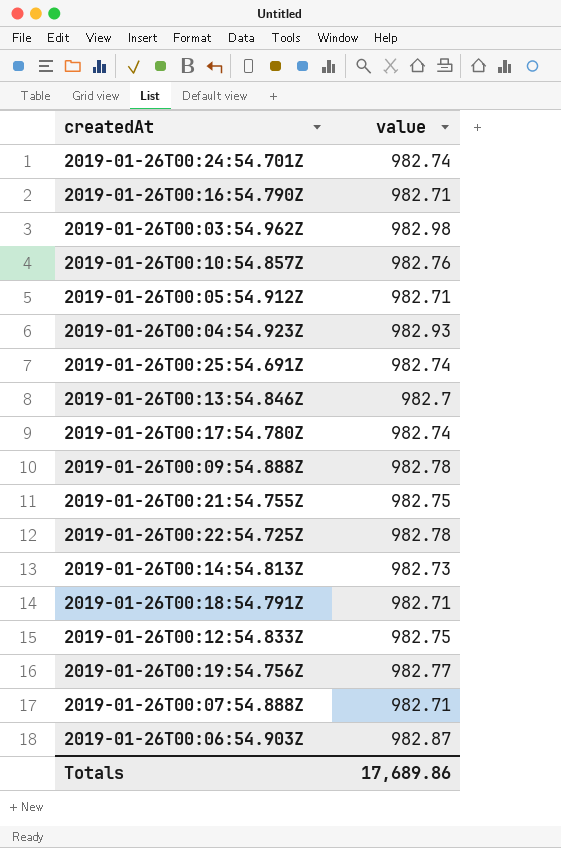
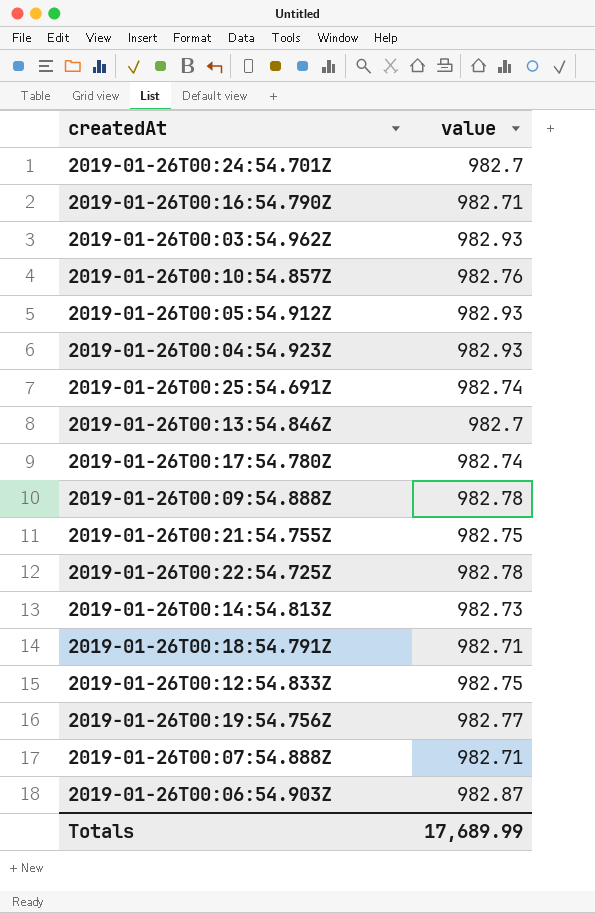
2019-01-26T00:24:54.701Z | value: 982.74 -> 982.7
2019-01-26T00:03:54.962Z | value: 982.98 -> 982.93
2019-01-26T00:05:54.912Z | value: 982.71 -> 982.93
Totals | value: 17,689.86 -> 17,689.99

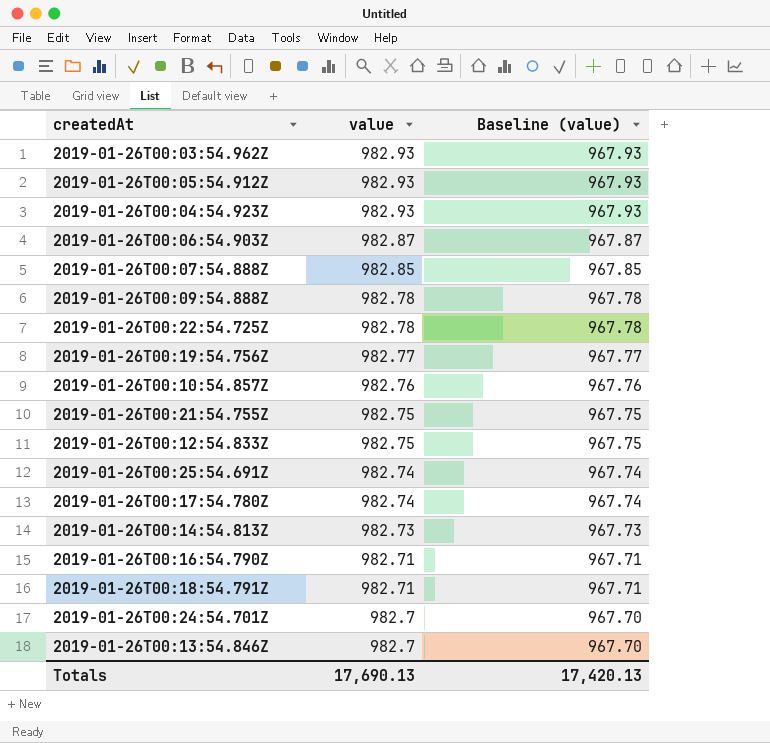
row order: none -> value descending
column Baseline (value) | formula: none -> [value] - 15
2019-01-26T00:07:54.888Z | value: 982.71 -> 982.85
Totals | value: 17,689.99 -> 17,690.13

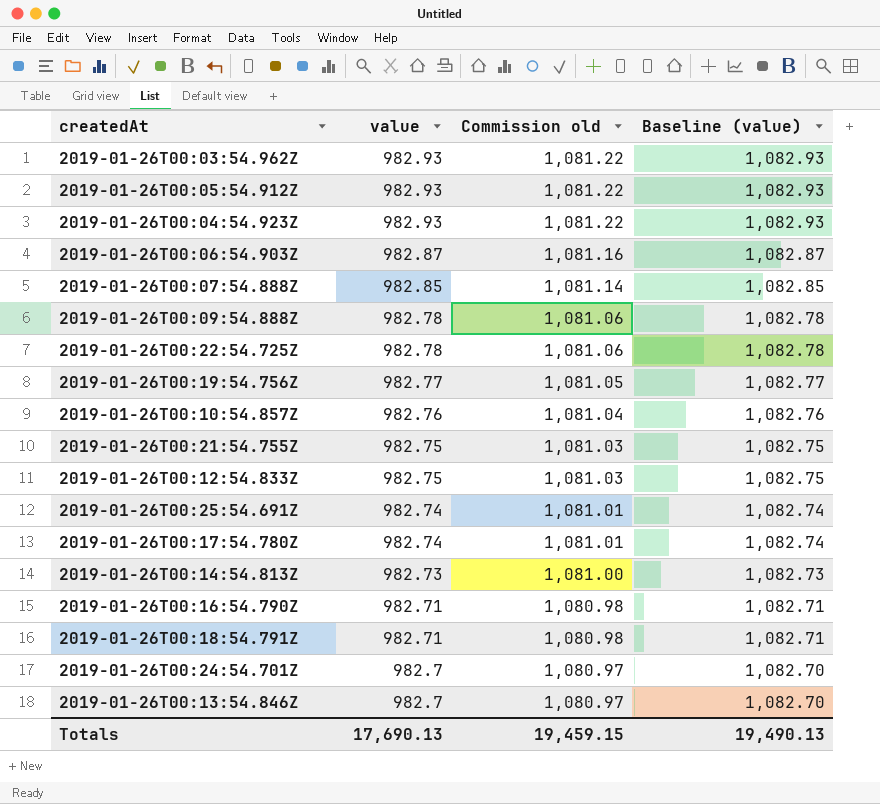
column Commission old | formula: none -> [value] * 1.1
column Baseline (value) | formula: [value] - 15 -> [value] + 100
Totals | Baseline (value): 17,420.13 -> 19,490.13

